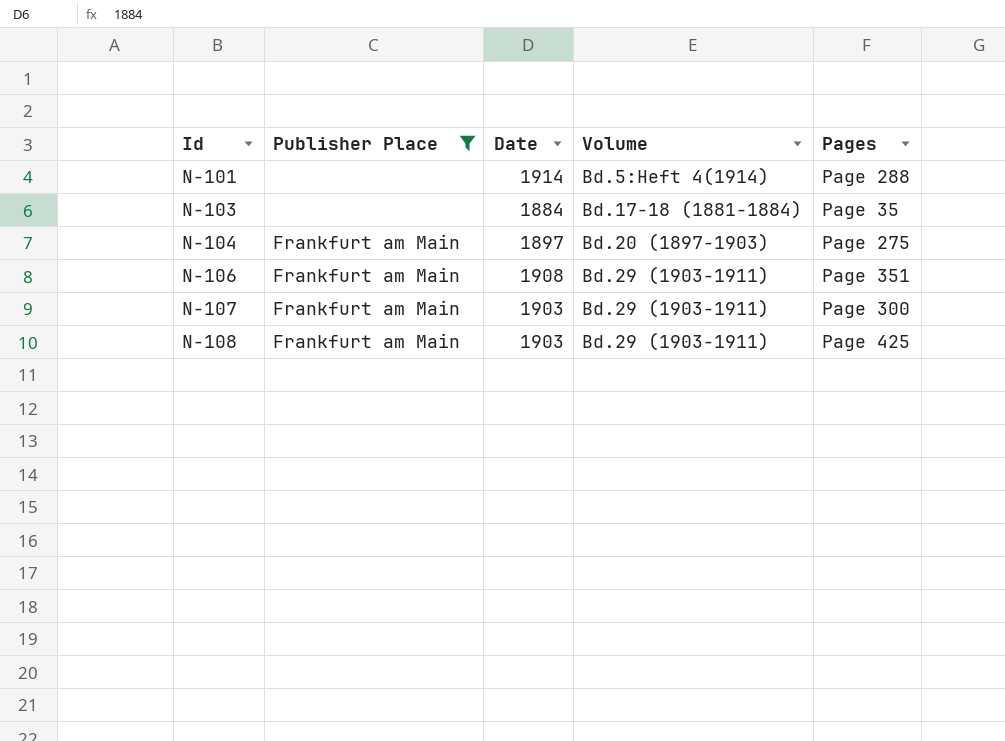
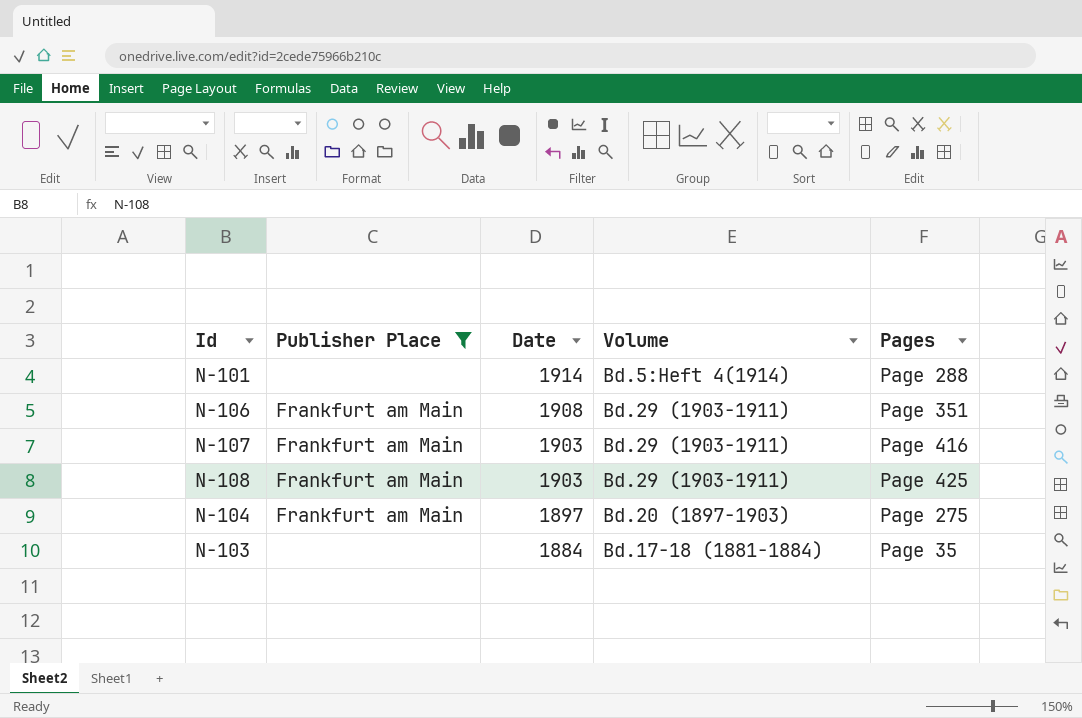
row order: Id ascending -> Date descending
N-107 | Pages: Page 300 -> Page 416

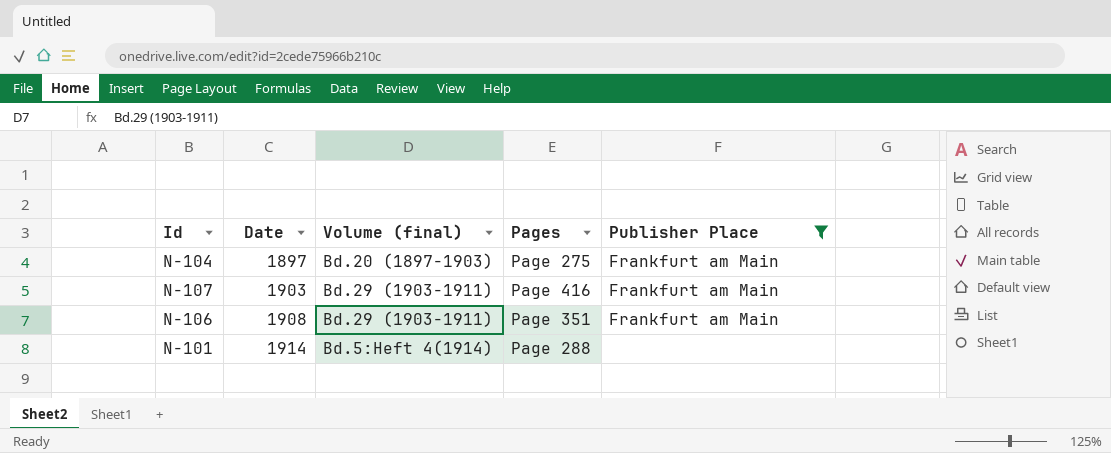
row order: Date descending -> Date ascending
column name: Volume -> Volume (final)
column Publisher Place | position: 2 -> 5
row N-108: Frankfurt am Main | 1903 | Bd.29 (1903-1911) | Page 425 -> none
row N-103: none | 1884 | Bd.17-18 (1881-1884) | Page 35 -> none

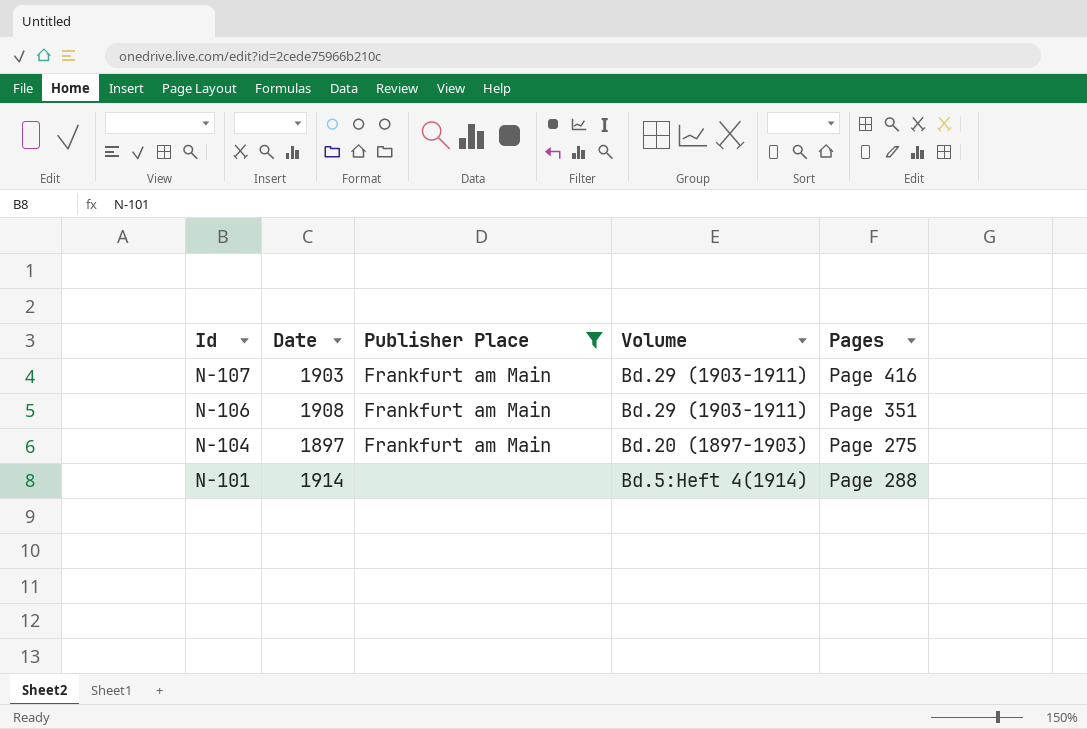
row order: Date ascending -> Id descending
column Publisher Place | position: 5 -> 3
column name: Volume (final) -> Volume

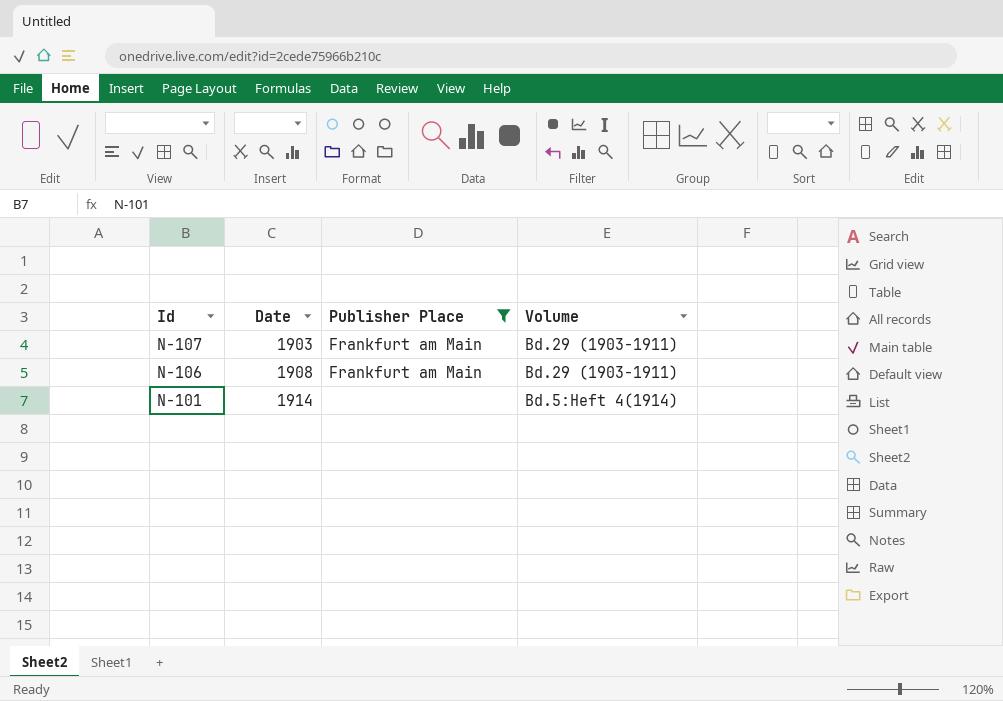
column Pages | position: 5 -> none
row N-104: 1897 | Frankfurt am Main | Bd.20 (1897-1903) | Page 275 -> none

